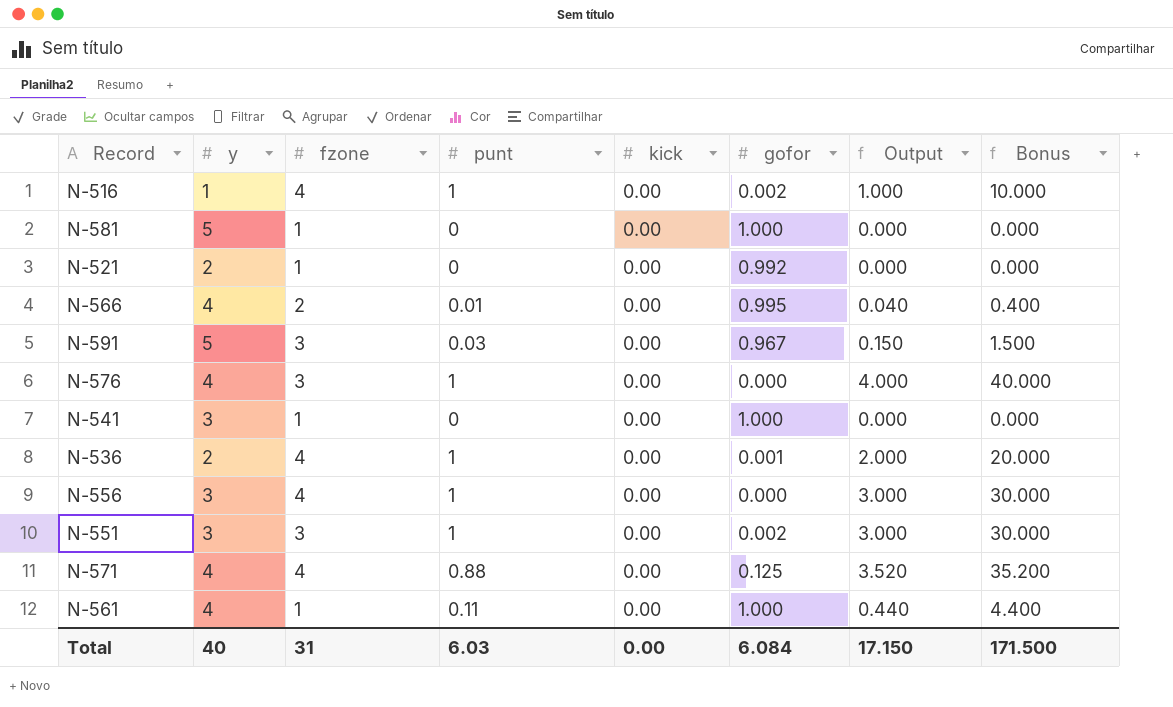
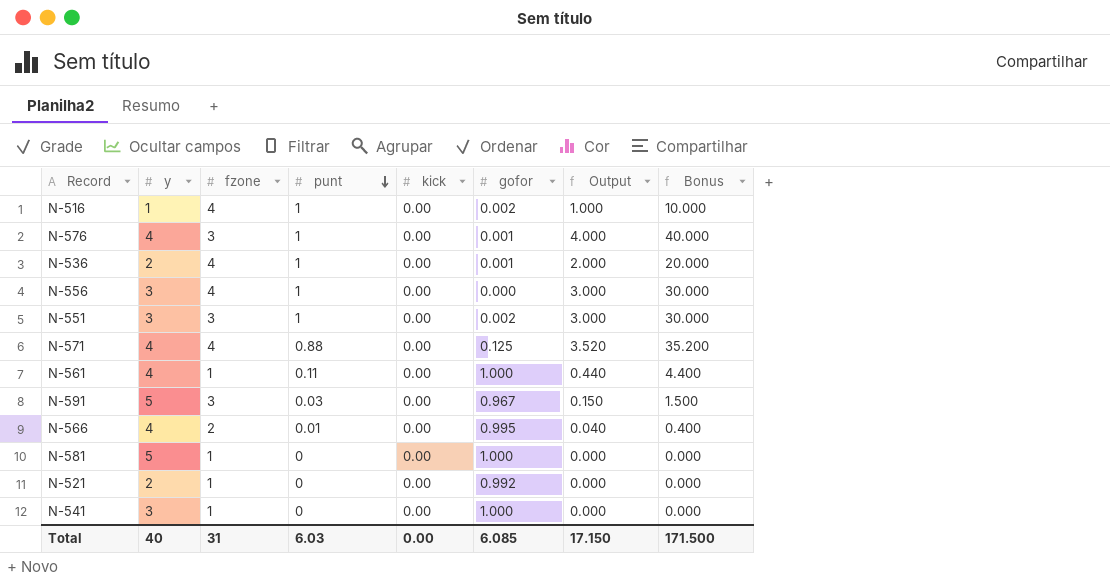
row order: none -> punt descending
N-576 | gofor: 0.000 -> 0.001
Total | gofor: 6.084 -> 6.085

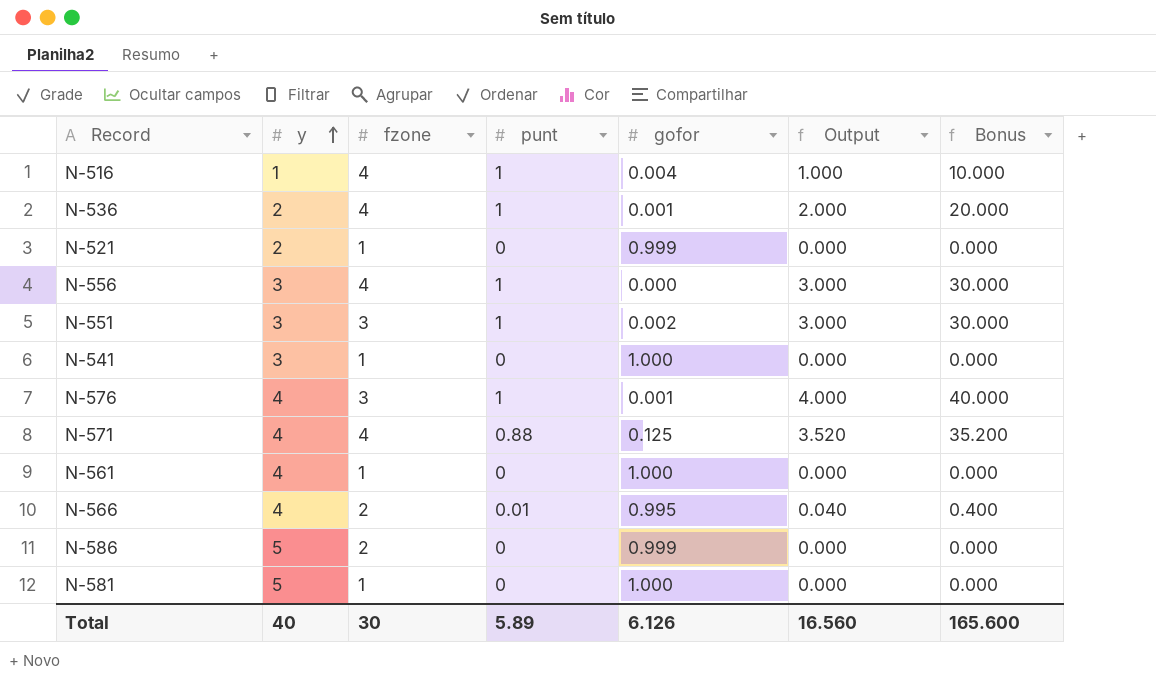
row order: punt descending -> y ascending
column kick | position: 5 -> none
row N-591: 5 | 3 | 0.03 | 0.00 | 0.967 | 0.150 | 1.500 -> none
N-516 | gofor: 0.002 -> 0.004
N-521 | gofor: 0.992 -> 0.999
N-561 | punt: 0.11 -> 0
N-561 | Output: 0.440 -> 0.000
N-561 | Bonus: 4.400 -> 0.000
row N-586: none -> 5 | 2 | 0 | 0.999 | 0.000 | 0.000
Total | fzone: 31 -> 30
Total | punt: 6.03 -> 5.89
Total | gofor: 6.085 -> 6.126
Total | Output: 17.150 -> 16.560
Total | Bonus: 171.500 -> 165.600

